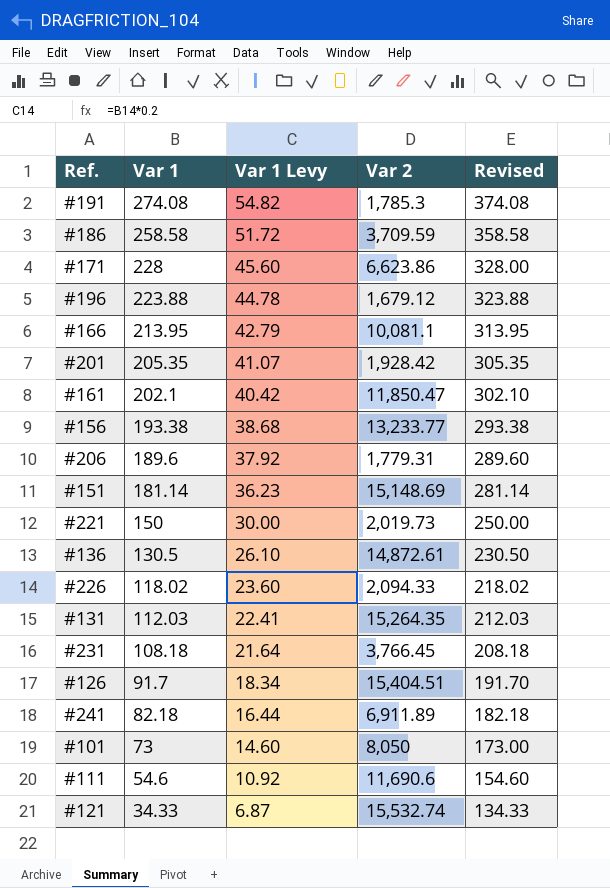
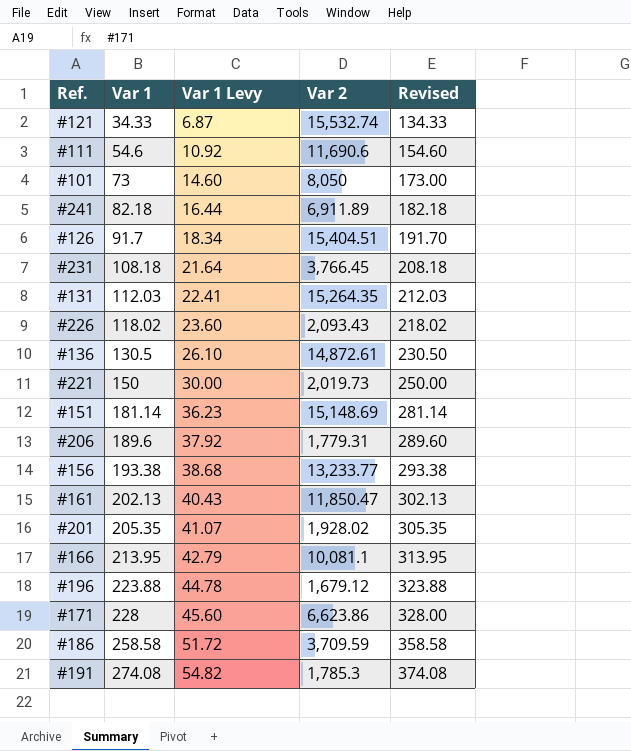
row order: Var 1 descending -> Var 1 ascending
#226 | Var 2: 2,094.33 -> 2,093.43
#161 | Var 1: 202.1 -> 202.13
#161 | Var 1 Levy: 40.42 -> 40.43
#161 | Revised: 302.10 -> 302.13
#201 | Var 2: 1,928.42 -> 1,928.02

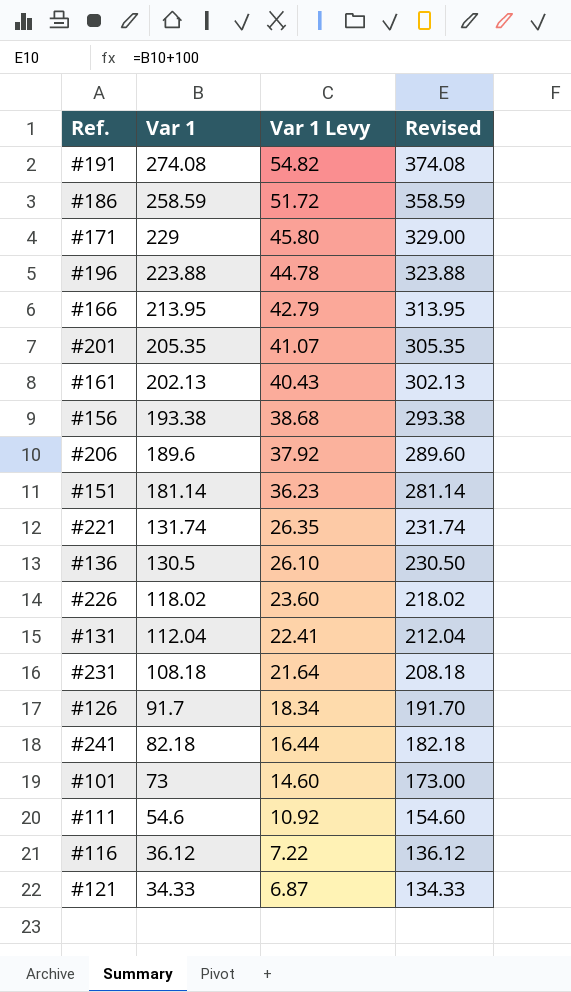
row order: Var 1 ascending -> Var 1 descending
column Var 2 | position: 4 -> none
#186 | Var 1: 258.58 -> 258.59
#186 | Revised: 358.58 -> 358.59
#171 | Var 1: 228 -> 229
#171 | Var 1 Levy: 45.60 -> 45.80
#171 | Revised: 328.00 -> 329.00
#221 | Var 1: 150 -> 131.74
#221 | Var 1 Levy: 30.00 -> 26.35
#221 | Revised: 250.00 -> 231.74
#131 | Var 1: 112.03 -> 112.04
#131 | Revised: 212.03 -> 212.04
row #116: none -> 36.12 | 7.22 | 136.12

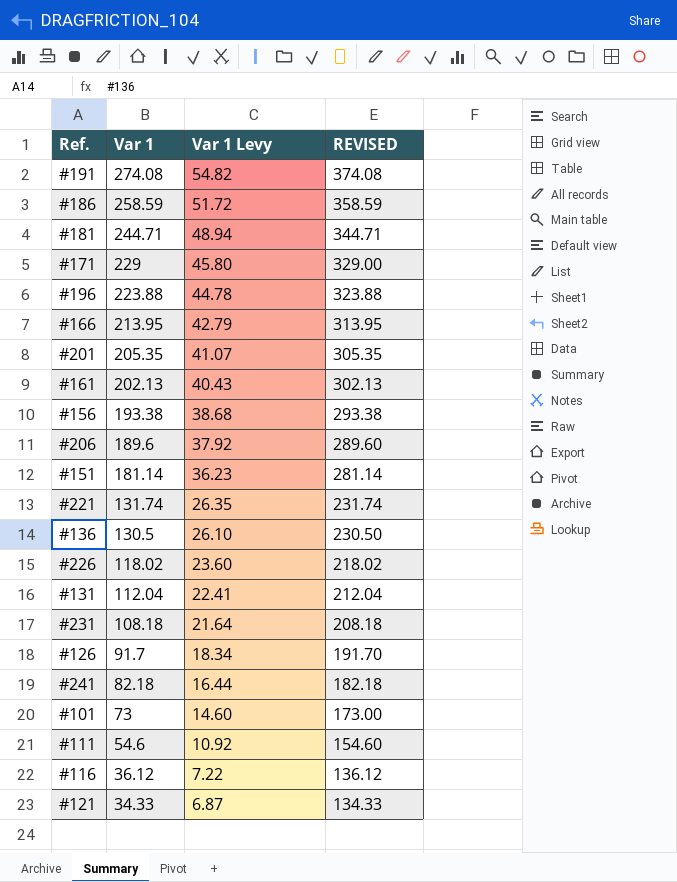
column name: Revised -> REVISED
row #181: none -> 244.71 | 48.94 | 344.71

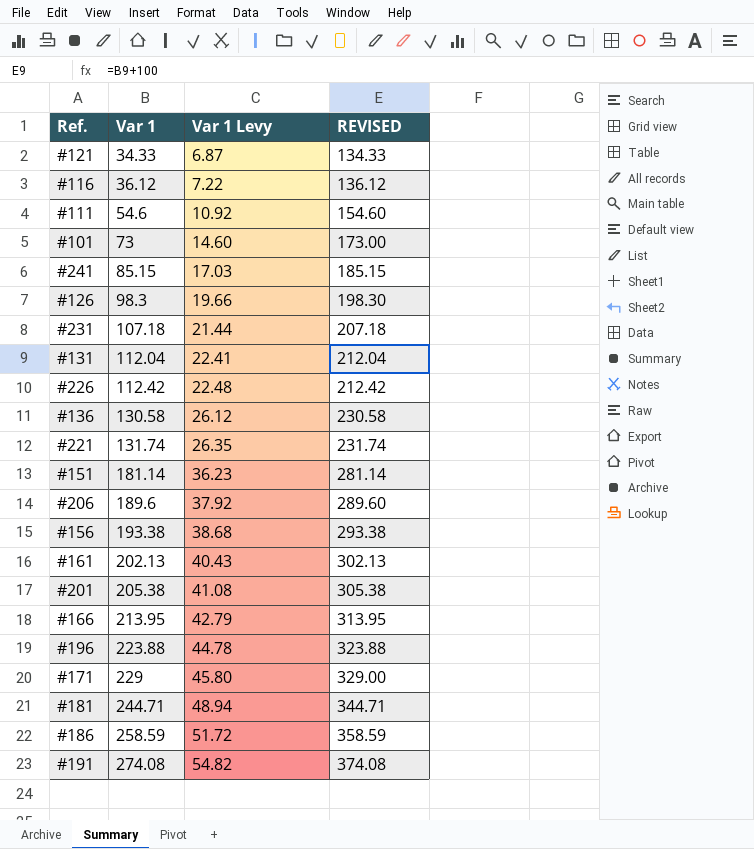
row order: Var 1 descending -> Var 1 ascending
#241 | Var 1: 82.18 -> 85.15
#241 | Var 1 Levy: 16.44 -> 17.03
#241 | REVISED: 182.18 -> 185.15
#126 | Var 1: 91.7 -> 98.3
#126 | Var 1 Levy: 18.34 -> 19.66
#126 | REVISED: 191.70 -> 198.30
#231 | Var 1: 108.18 -> 107.18
#231 | Var 1 Levy: 21.64 -> 21.44
#231 | REVISED: 208.18 -> 207.18
#226 | Var 1: 118.02 -> 112.42
#226 | Var 1 Levy: 23.60 -> 22.48
#226 | REVISED: 218.02 -> 212.42
#136 | Var 1: 130.5 -> 130.58
#136 | Var 1 Levy: 26.10 -> 26.12
#136 | REVISED: 230.50 -> 230.58
#201 | Var 1: 205.35 -> 205.38
#201 | Var 1 Levy: 41.07 -> 41.08
#201 | REVISED: 305.35 -> 305.38

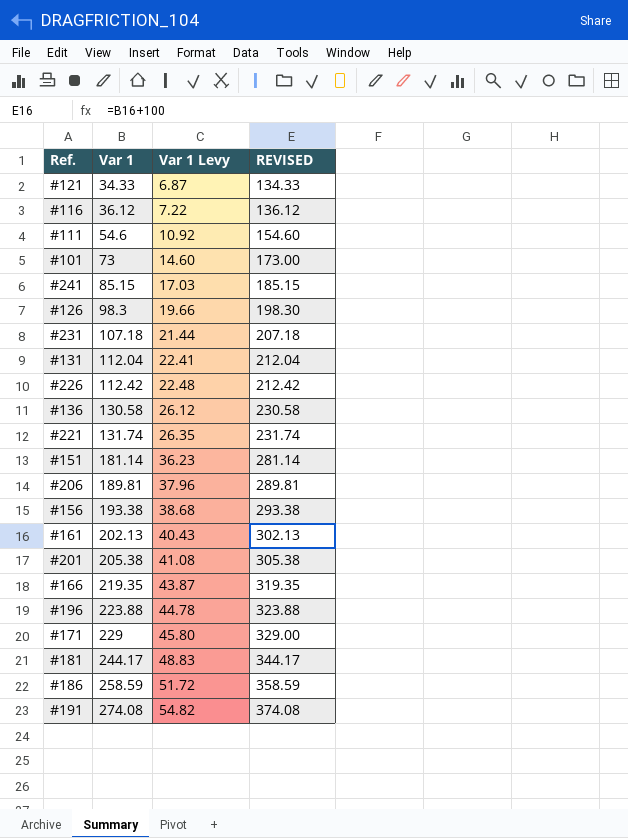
#206 | Var 1: 189.6 -> 189.81
#206 | Var 1 Levy: 37.92 -> 37.96
#206 | REVISED: 289.60 -> 289.81
#166 | Var 1: 213.95 -> 219.35
#166 | Var 1 Levy: 42.79 -> 43.87
#166 | REVISED: 313.95 -> 319.35
#181 | Var 1: 244.71 -> 244.17
#181 | Var 1 Levy: 48.94 -> 48.83
#181 | REVISED: 344.71 -> 344.17

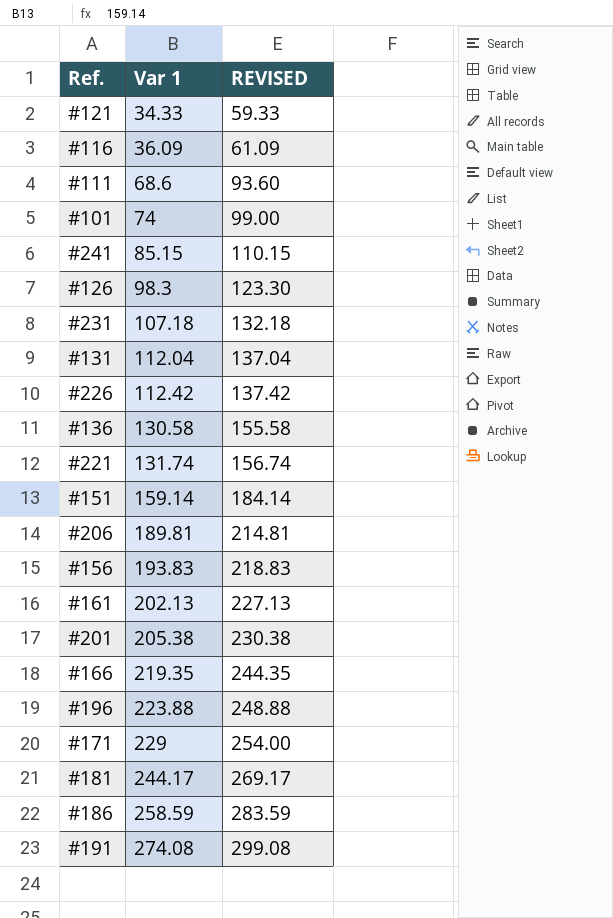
column Var 1 Levy | formula: [Var 1] * 0.2 -> none
column REVISED | formula: [Var 1] + 100 -> [Var 1] + 25
#116 | Var 1: 36.12 -> 36.09
#111 | Var 1: 54.6 -> 68.6
#101 | Var 1: 73 -> 74
#151 | Var 1: 181.14 -> 159.14
#156 | Var 1: 193.38 -> 193.83

